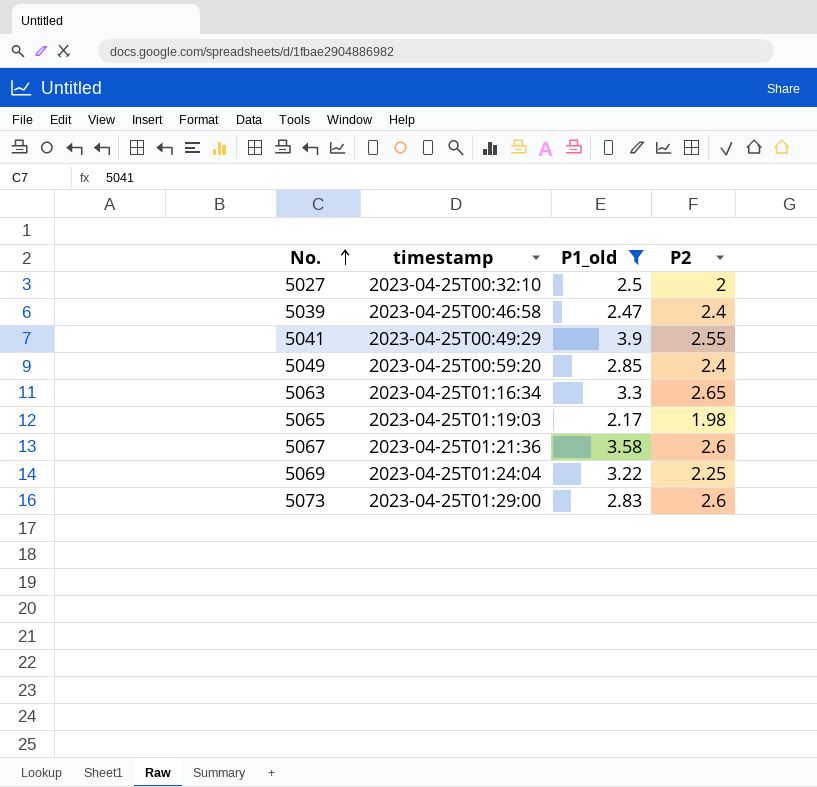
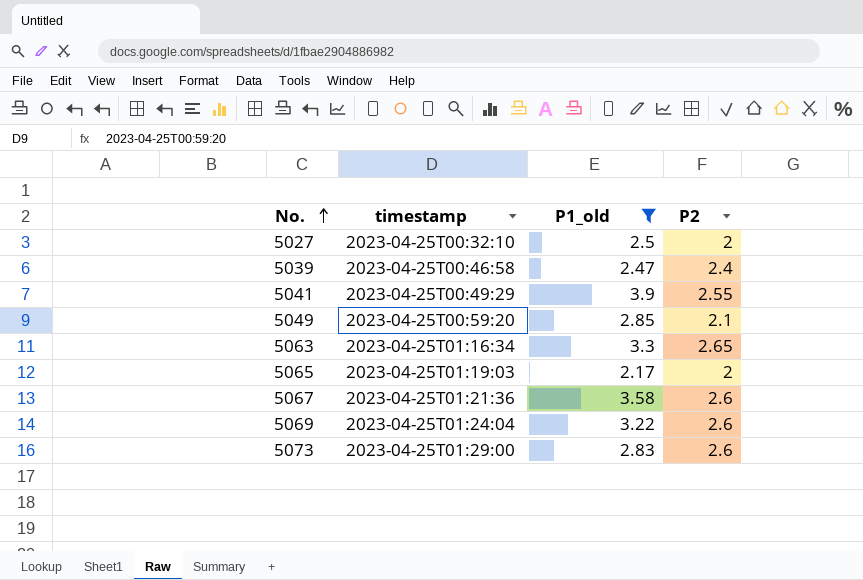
5049 | P2: 2.4 -> 2.1
5065 | P2: 1.98 -> 2
5069 | P2: 2.25 -> 2.6

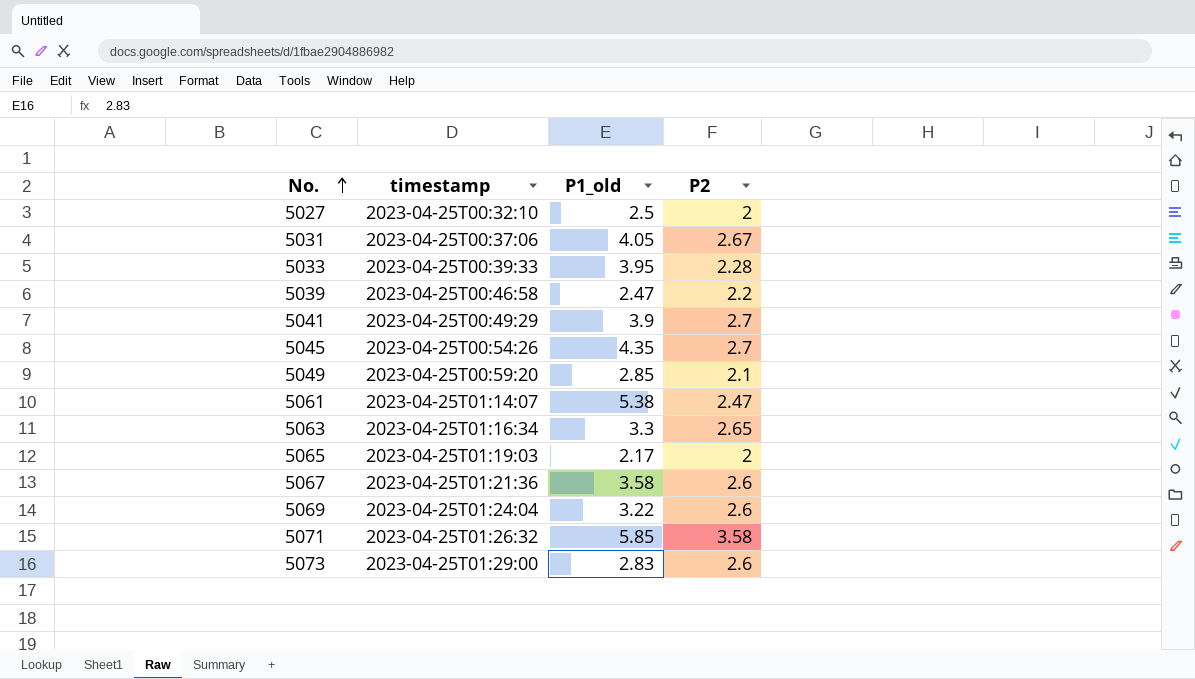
filter: P1_old <= 3.9 -> none
5039 | P2: 2.4 -> 2.2
5041 | P2: 2.55 -> 2.7

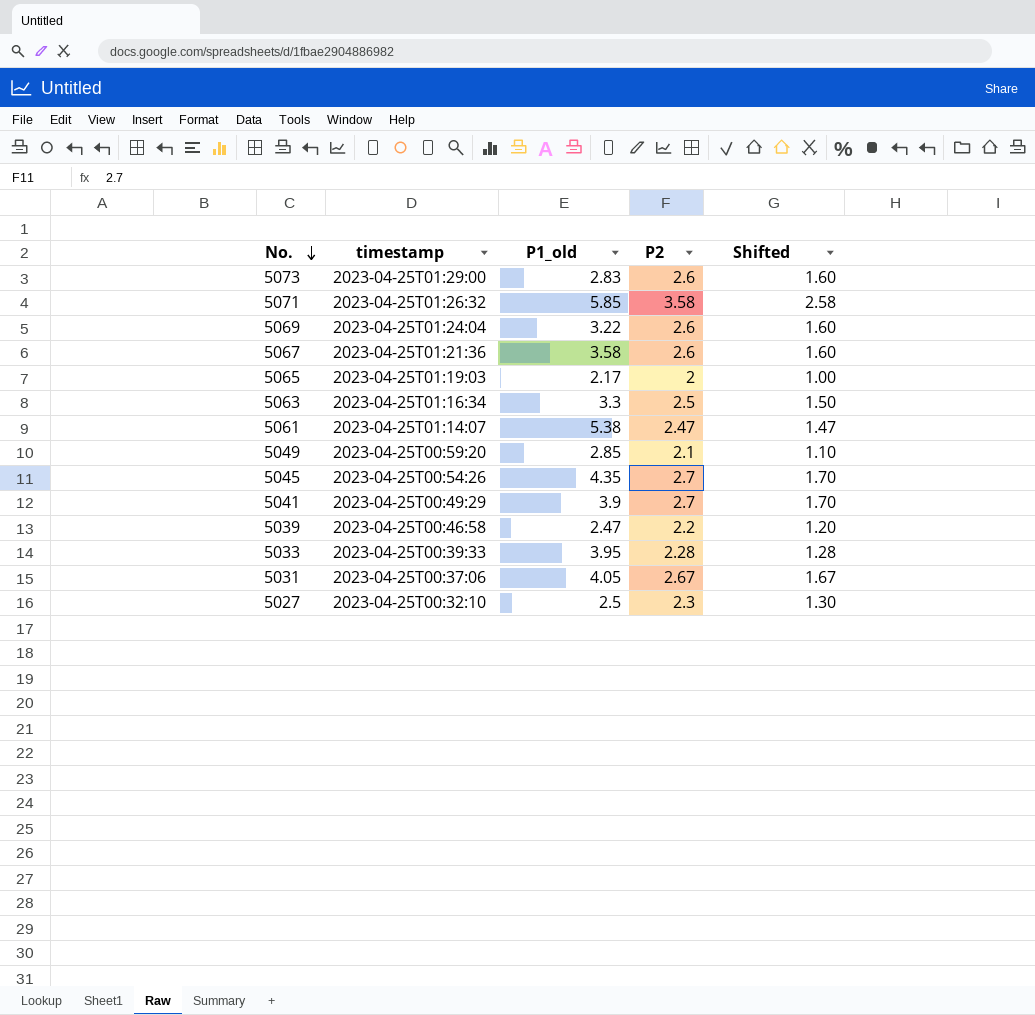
row order: No. ascending -> No. descending
column Shifted | formula: none -> [P2] - 1
5063 | P2: 2.65 -> 2.5
5027 | P2: 2 -> 2.3

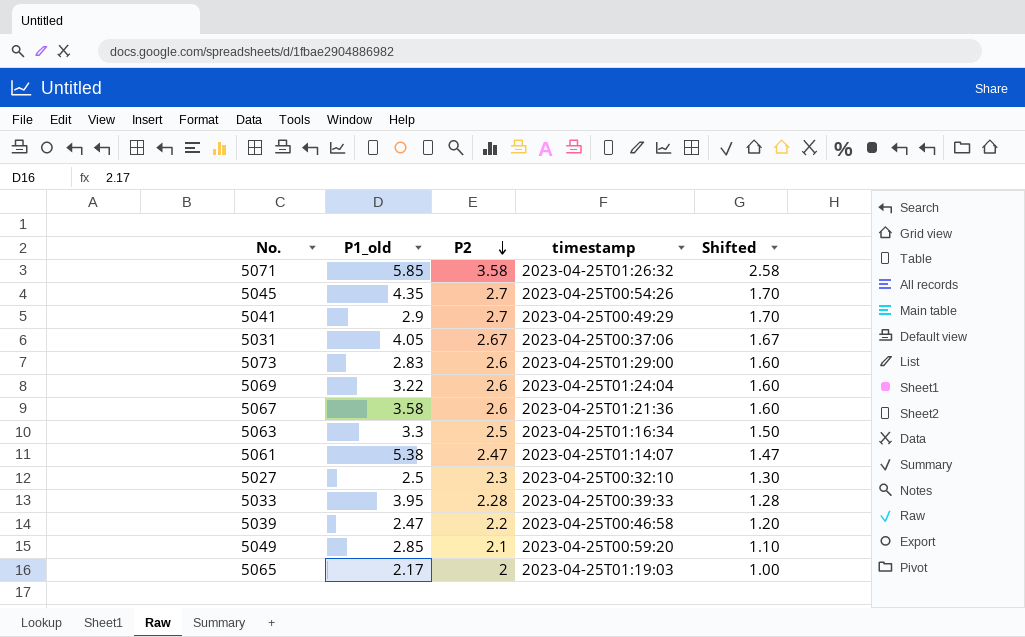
row order: No. descending -> P2 descending
column timestamp | position: 2 -> 4
5041 | P1_old: 3.9 -> 2.9

